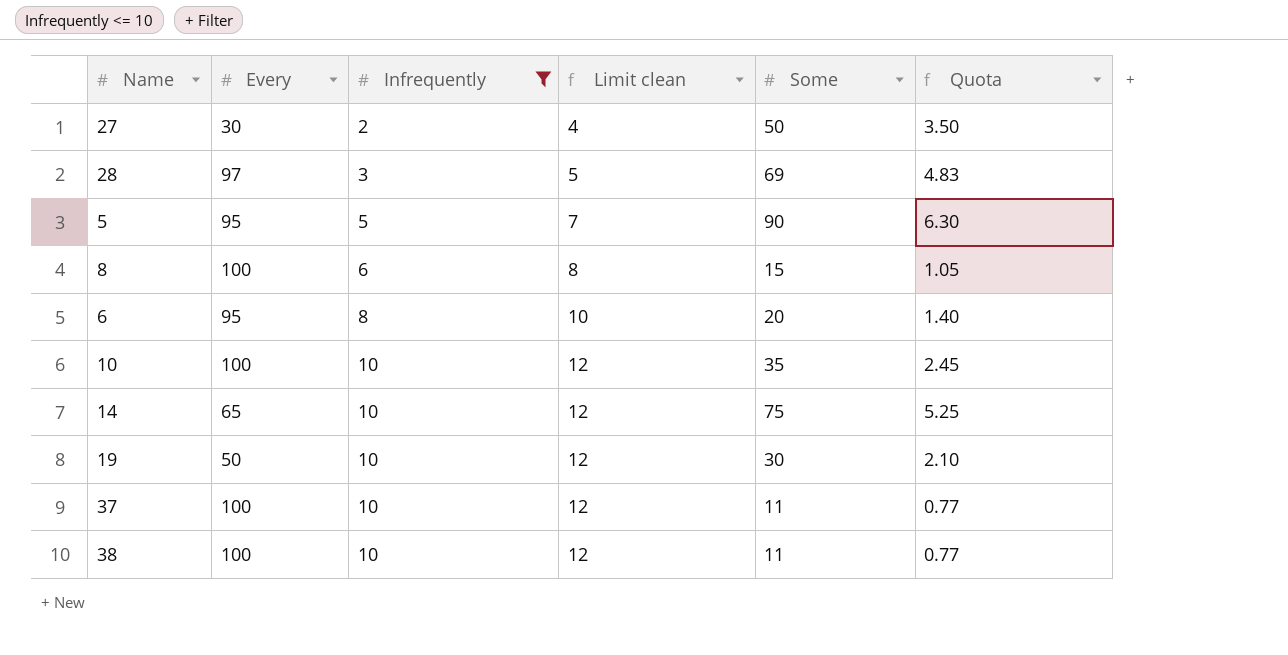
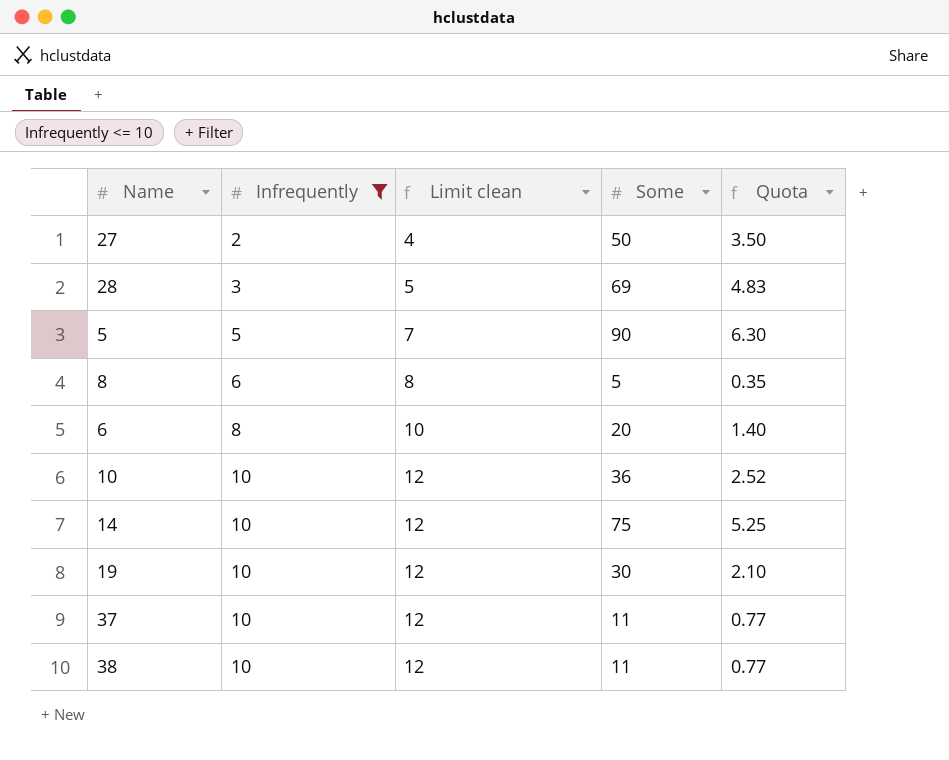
column Every | position: 2 -> none
8 | Some: 15 -> 5
8 | Quota: 1.05 -> 0.35
10 | Some: 35 -> 36
10 | Quota: 2.45 -> 2.52

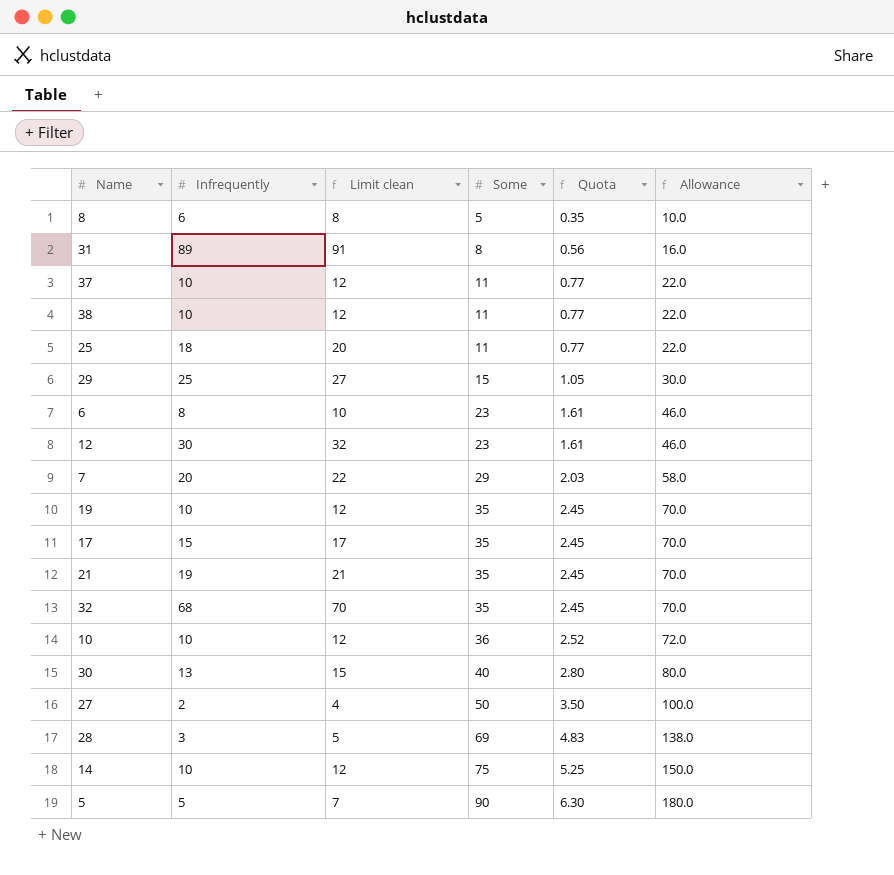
filter: Infrequently <= 10 -> none
row order: Infrequently ascending -> Some ascending
column Allowance | formula: none -> [Some] * 2
6 | Some: 20 -> 23
6 | Quota: 1.40 -> 1.61
19 | Some: 30 -> 35
19 | Quota: 2.10 -> 2.45

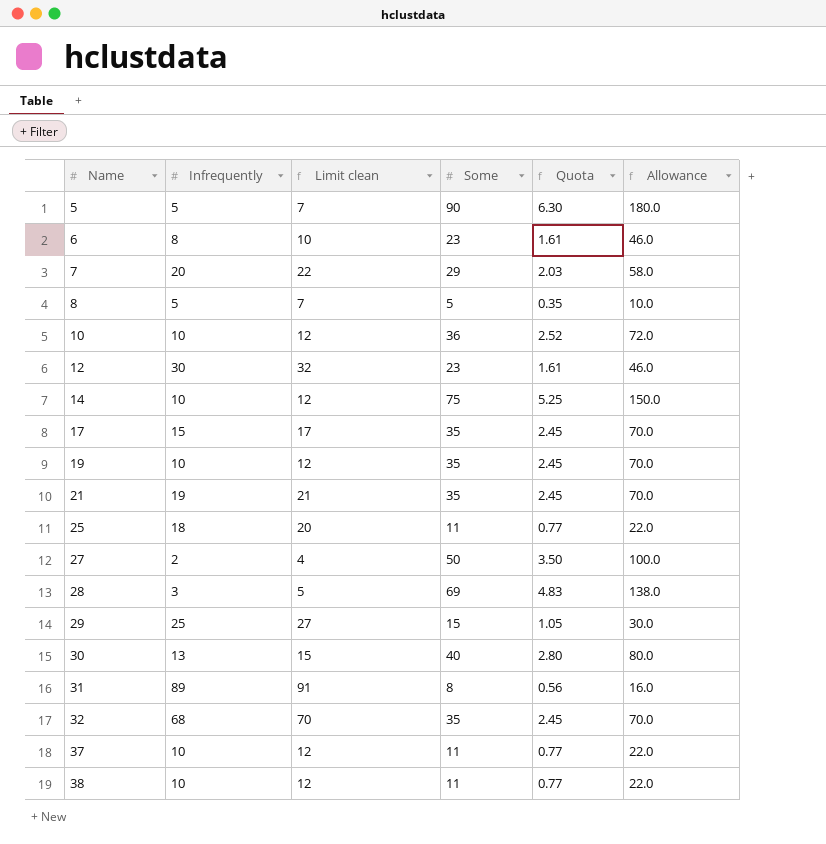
row order: Some ascending -> Name ascending
8 | Infrequently: 6 -> 5
8 | Limit clean: 8 -> 7

